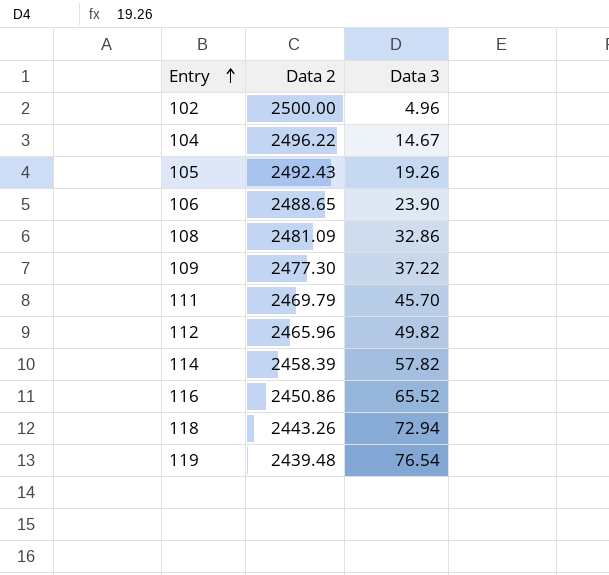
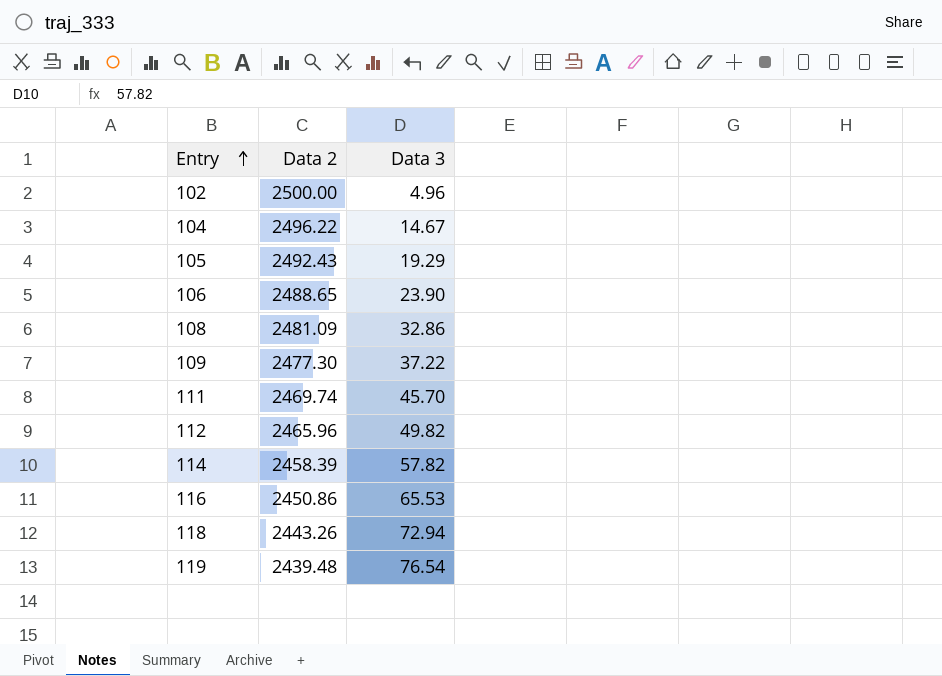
105 | Data 3: 19.26 -> 19.29
111 | Data 2: 2469.79 -> 2469.74
116 | Data 3: 65.52 -> 65.53

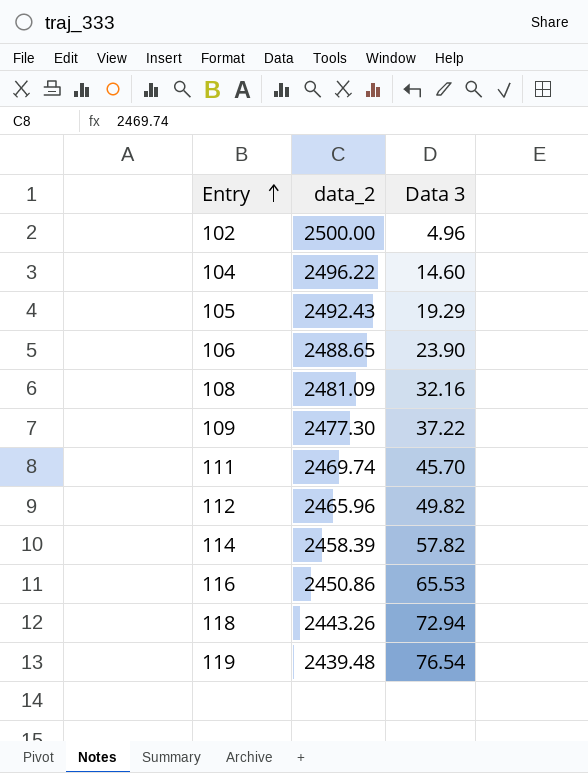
column name: Data 2 -> data_2
104 | Data 3: 14.67 -> 14.60
108 | Data 3: 32.86 -> 32.16

